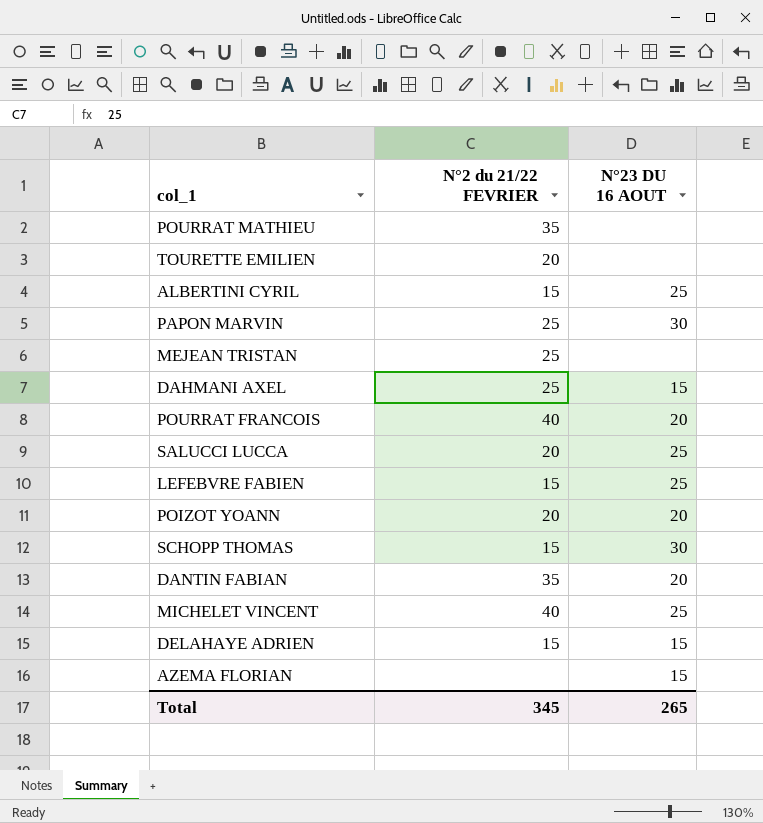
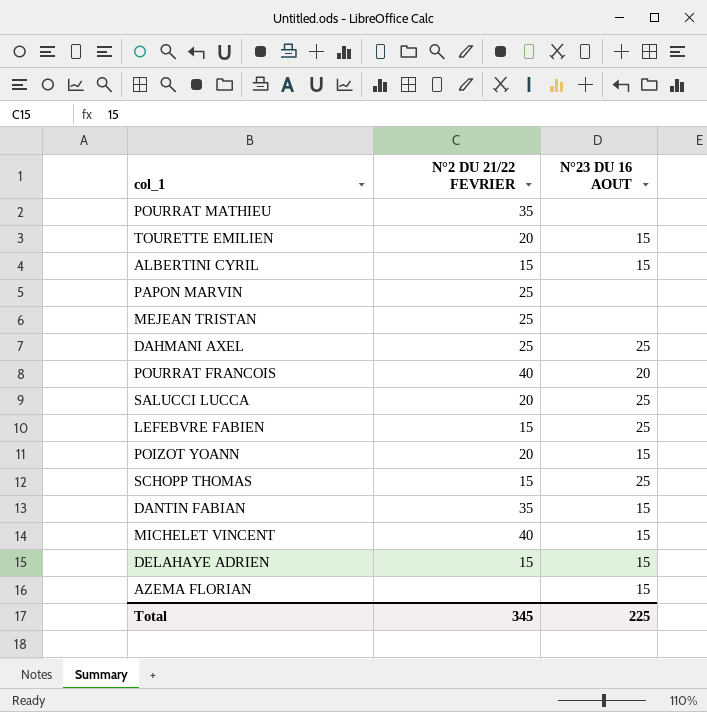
column name: N°2 du 21/22 FEVRIER -> N°2 DU 21/22 FEVRIER
TOURETTE EMILIEN | N°23 DU 16 AOUT: none -> 15
ALBERTINI CYRIL | N°23 DU 16 AOUT: 25 -> 15
PAPON MARVIN | N°23 DU 16 AOUT: 30 -> none
DAHMANI AXEL | N°23 DU 16 AOUT: 15 -> 25
POIZOT YOANN | N°23 DU 16 AOUT: 20 -> 15
SCHOPP THOMAS | N°23 DU 16 AOUT: 30 -> 25
DANTIN FABIAN | N°23 DU 16 AOUT: 20 -> 15
MICHELET VINCENT | N°23 DU 16 AOUT: 25 -> 15
Total | N°23 DU 16 AOUT: 265 -> 225

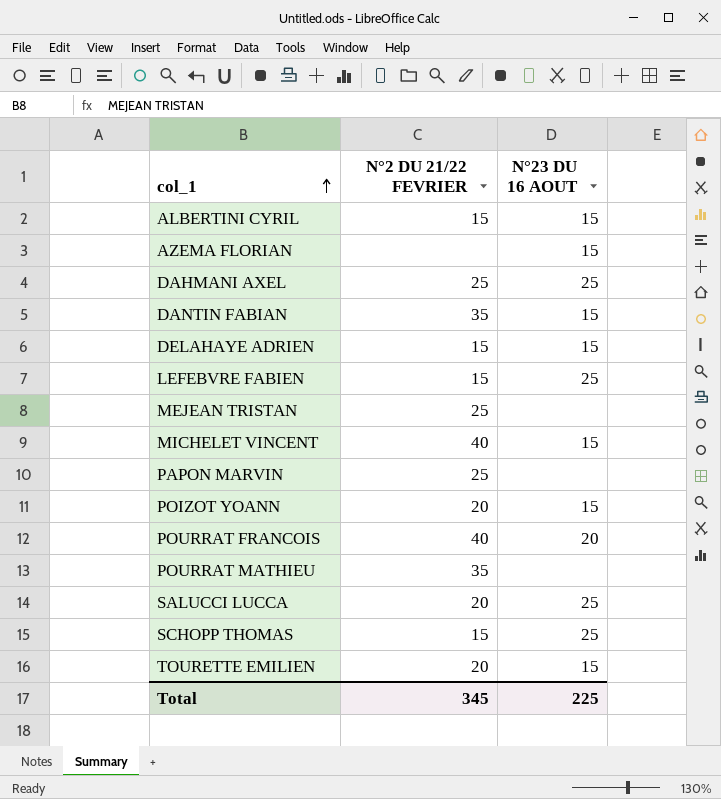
row order: none -> col_1 ascending

